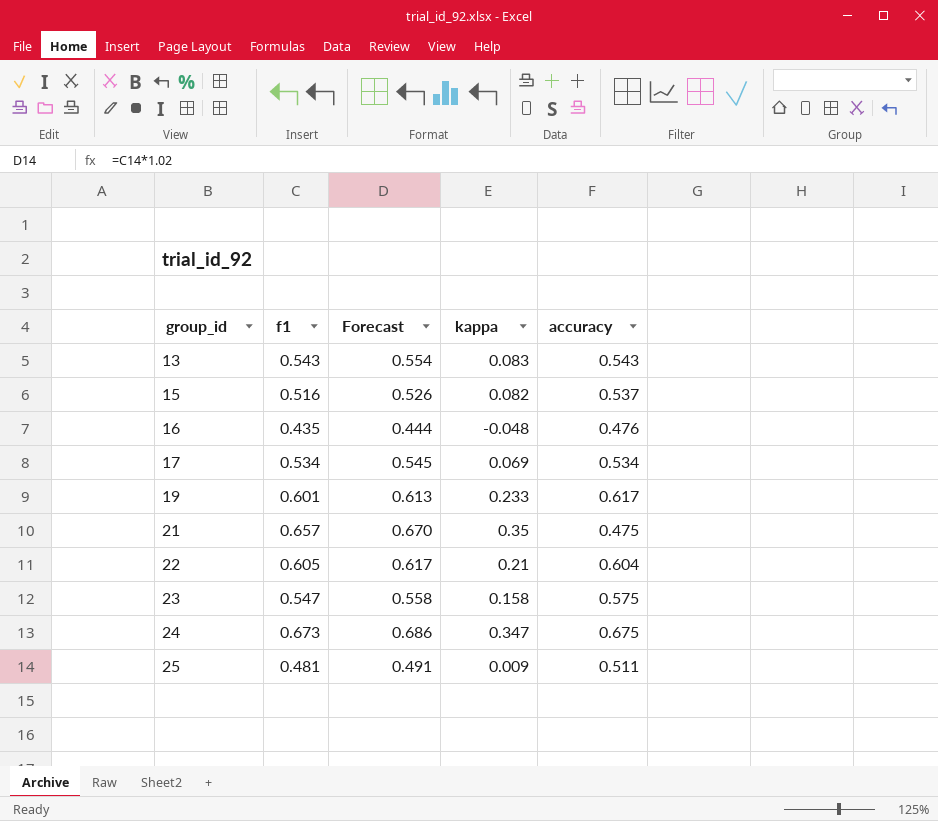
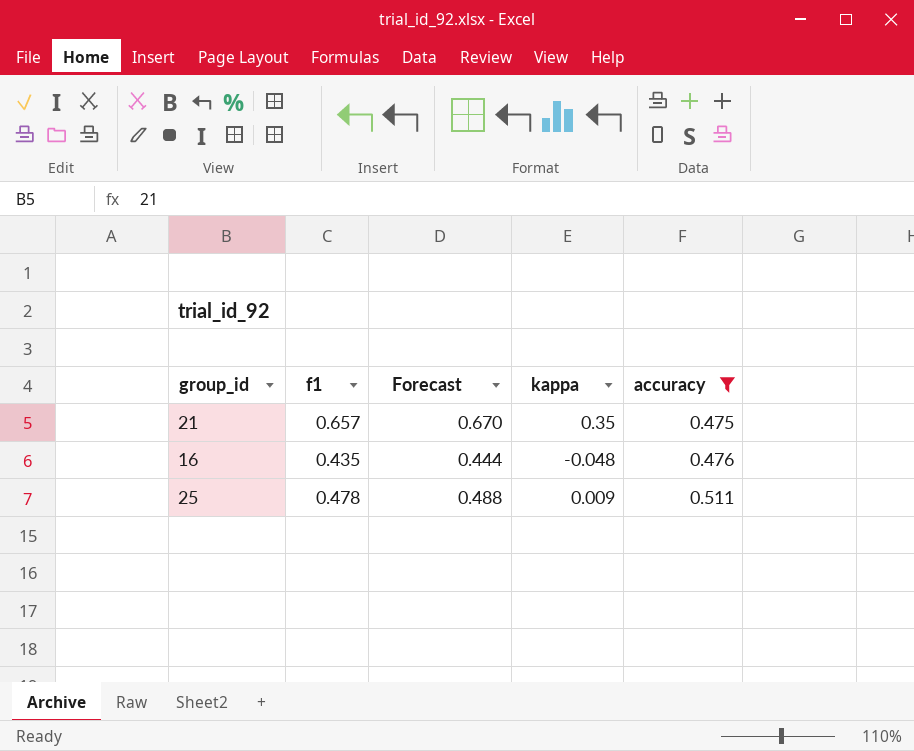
filter: none -> accuracy <= 0.511
row order: group_id ascending -> accuracy ascending
25 | f1: 0.481 -> 0.478
25 | Forecast: 0.491 -> 0.488

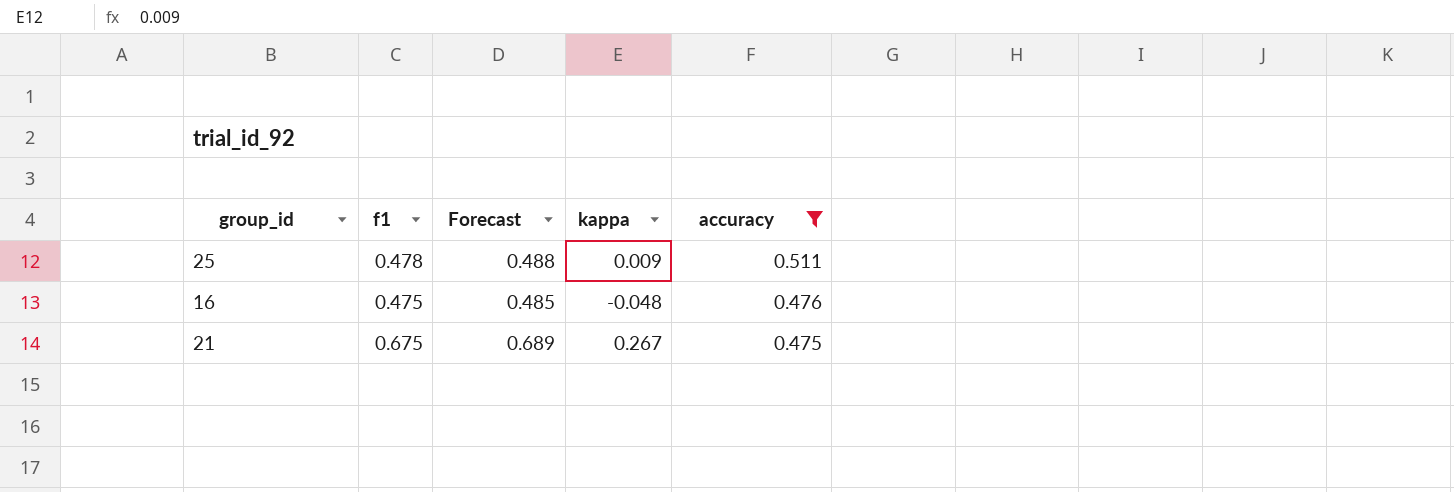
row order: accuracy ascending -> accuracy descending
16 | f1: 0.435 -> 0.475
16 | Forecast: 0.444 -> 0.485
21 | f1: 0.657 -> 0.675
21 | Forecast: 0.670 -> 0.689
21 | kappa: 0.35 -> 0.267

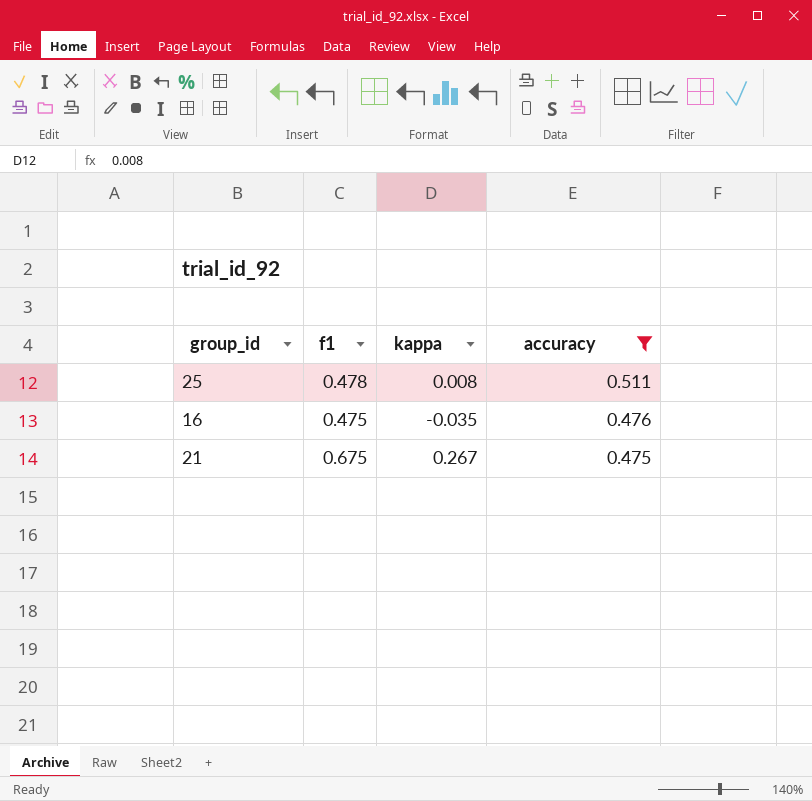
column Forecast | formula: [f1] * 1.02 -> none
25 | kappa: 0.009 -> 0.008
16 | kappa: -0.048 -> -0.035

